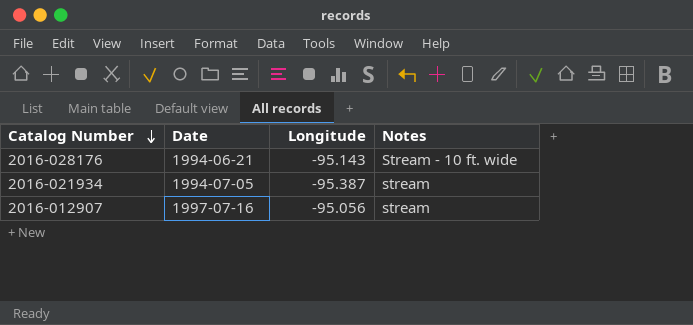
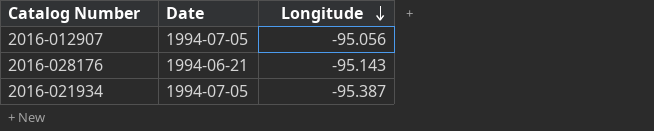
row order: Catalog Number descending -> Longitude descending
column Notes | position: 4 -> none
2016-012907 | Date: 1997-07-16 -> 1994-07-05

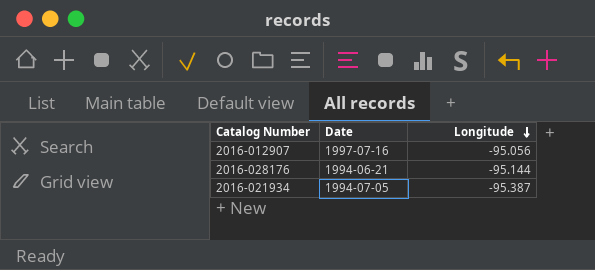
2016-012907 | Date: 1994-07-05 -> 1997-07-16
2016-028176 | Longitude: -95.143 -> -95.144

